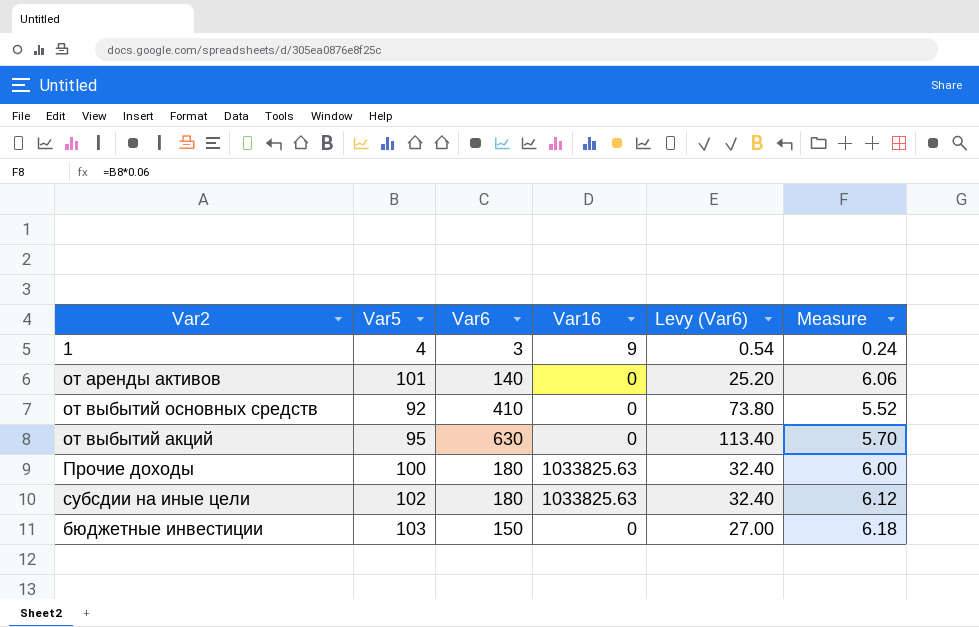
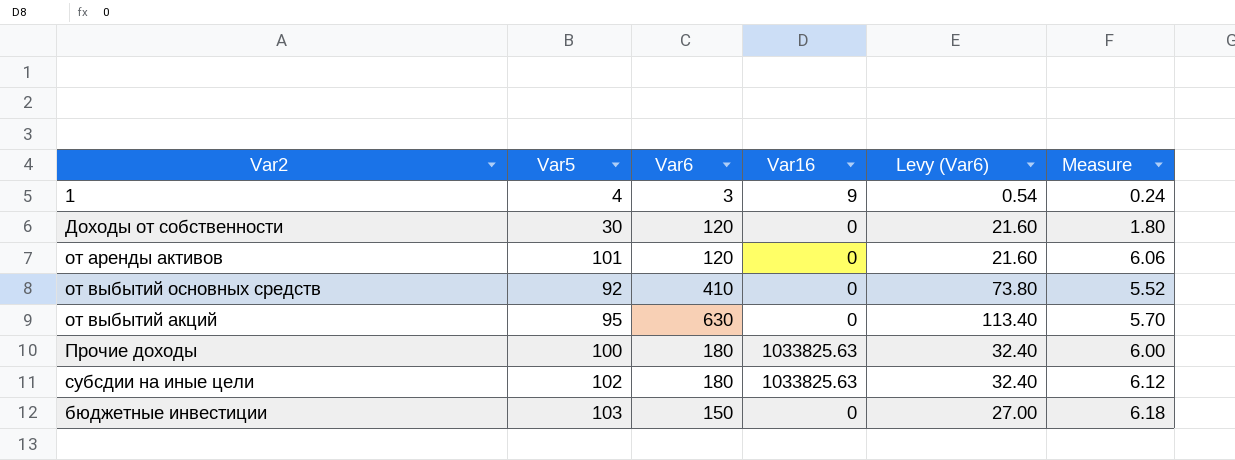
row Доходы от собственности: none -> 30 | 120 | 0 | 21.60 | 1.80
от аренды активов | Var6: 140 -> 120
от аренды активов | Levy (Var6): 25.20 -> 21.60

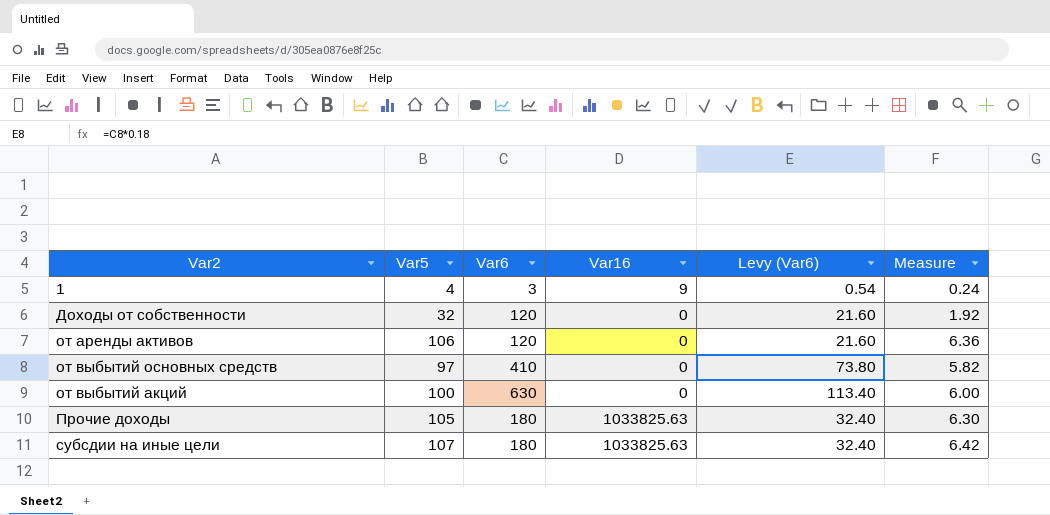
row бюджетные инвестиции: 103 | 150 | 0 | 27.00 | 6.18 -> none
Доходы от собственности | Var5: 30 -> 32
Доходы от собственности | Measure: 1.80 -> 1.92
от аренды активов | Var5: 101 -> 106
от аренды активов | Measure: 6.06 -> 6.36
от выбытий основных средств | Var5: 92 -> 97
от выбытий основных средств | Measure: 5.52 -> 5.82
от выбытий акций | Var5: 95 -> 100
от выбытий акций | Measure: 5.70 -> 6.00
Прочие доходы | Var5: 100 -> 105
Прочие доходы | Measure: 6.00 -> 6.30
субсдии на иные цели | Var5: 102 -> 107
субсдии на иные цели | Measure: 6.12 -> 6.42

